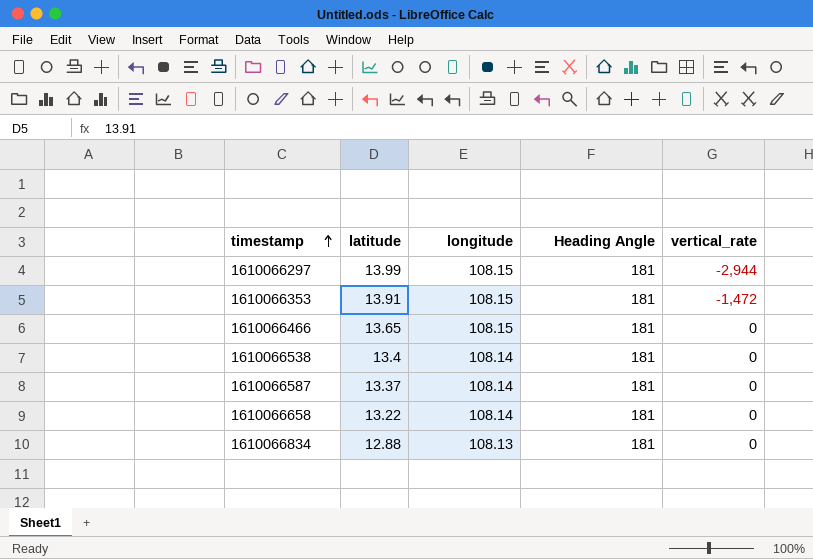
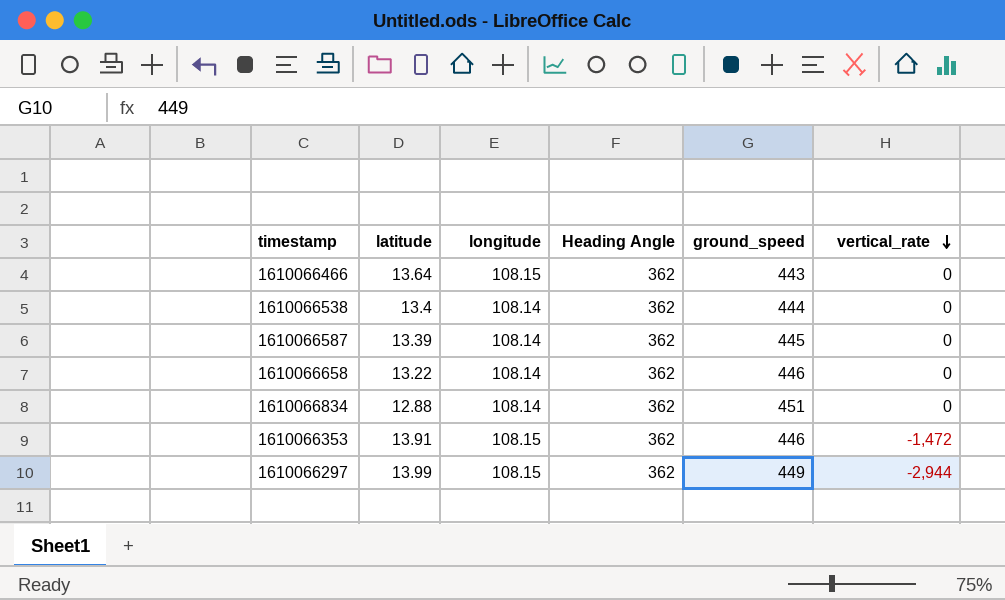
row order: timestamp ascending -> vertical_rate descending
column ground_speed | position: none -> 5
1610066466 | latitude: 13.65 -> 13.64
1610066466 | Heading Angle: 181 -> 362
1610066538 | Heading Angle: 181 -> 362
1610066587 | latitude: 13.37 -> 13.39
1610066587 | Heading Angle: 181 -> 362
1610066658 | Heading Angle: 181 -> 362
1610066834 | longitude: 108.13 -> 108.14
1610066834 | Heading Angle: 181 -> 362
1610066353 | Heading Angle: 181 -> 362
1610066297 | Heading Angle: 181 -> 362

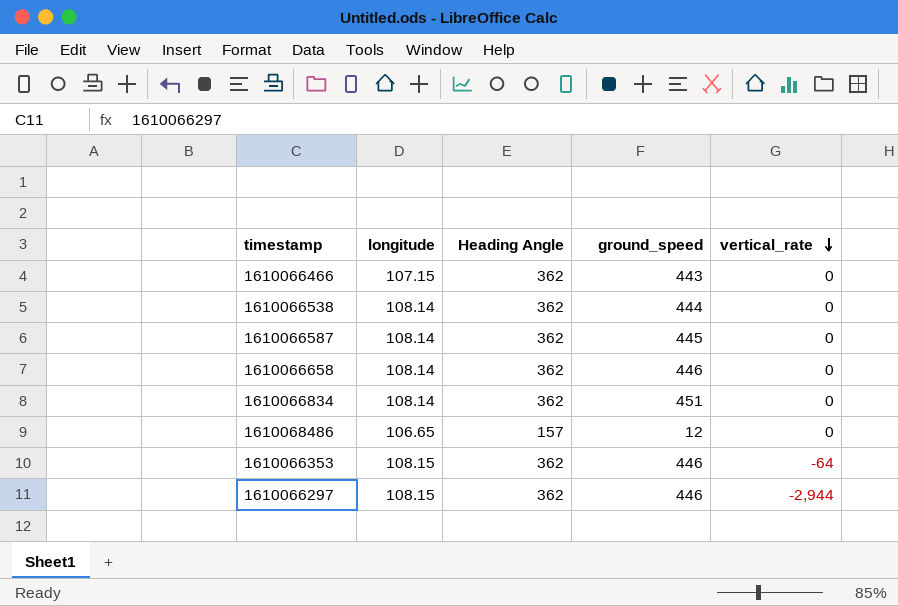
column latitude | position: 2 -> none
1610066466 | longitude: 108.15 -> 107.15
row 1610068486: none -> 106.65 | 157 | 12 | 0
1610066353 | vertical_rate: -1,472 -> -64
1610066297 | ground_speed: 449 -> 446

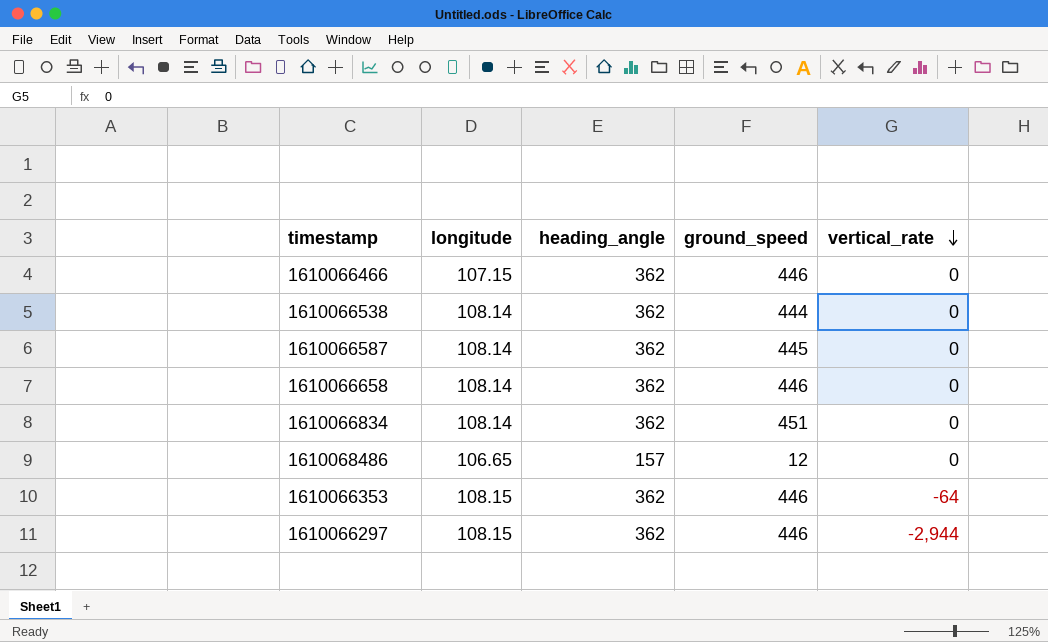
column name: Heading Angle -> heading_angle
1610066466 | ground_speed: 443 -> 446

